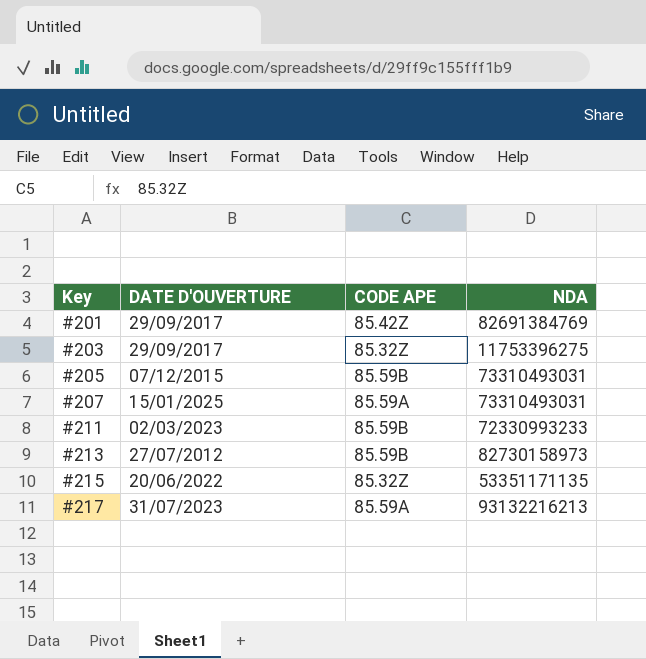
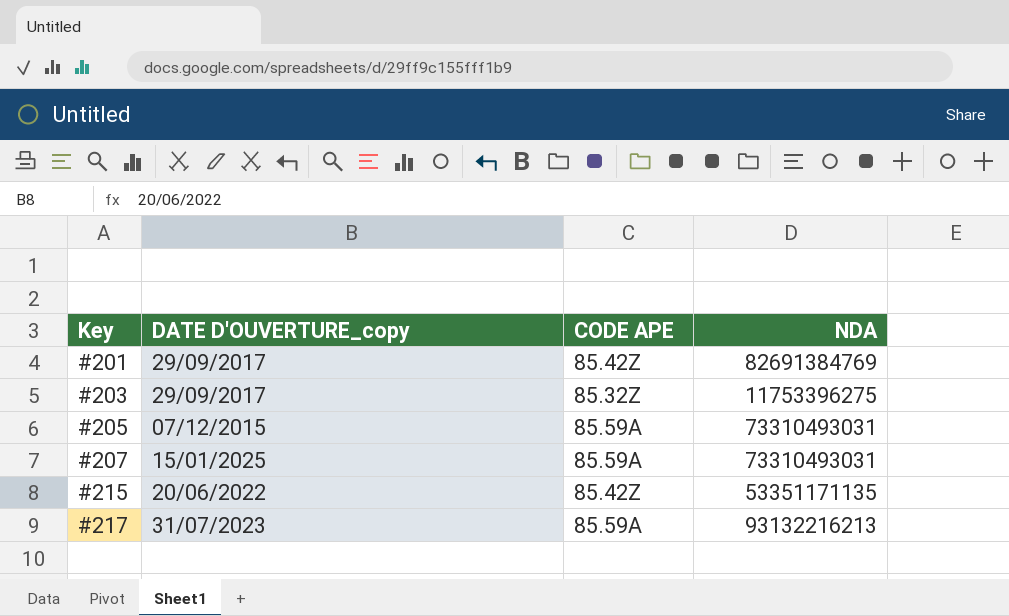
column name: DATE D'OUVERTURE -> DATE D'OUVERTURE_copy
row #211: 02/03/2023 | 85.59B | 72330993233 -> none
row #213: 27/07/2012 | 85.59B | 82730158973 -> none
#205 | CODE APE: 85.59B -> 85.59A
#215 | CODE APE: 85.32Z -> 85.42Z

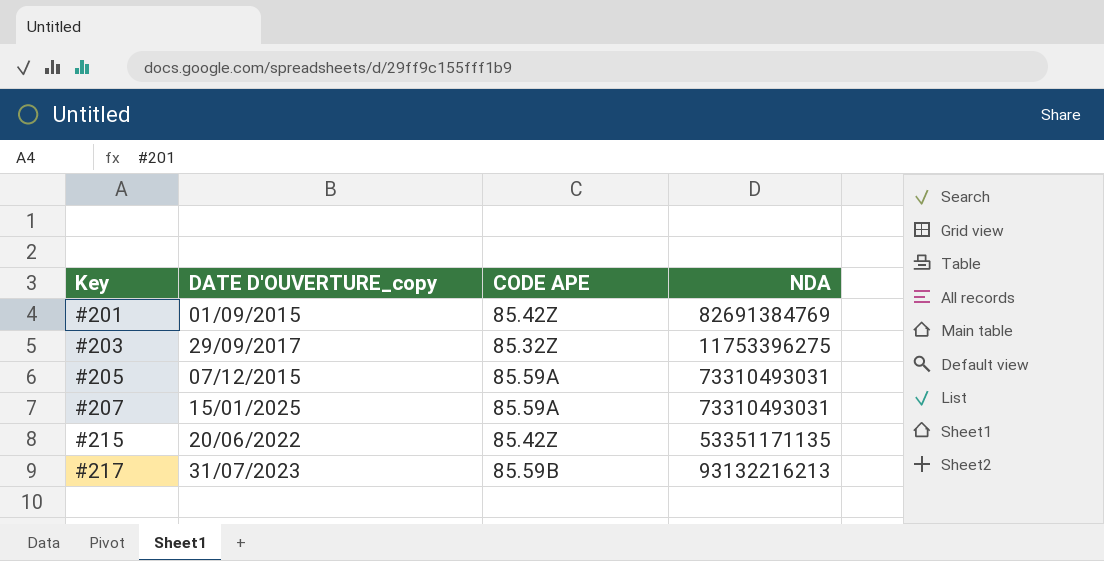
#201 | DATE D'OUVERTURE_copy: 29/09/2017 -> 01/09/2015
#217 | CODE APE: 85.59A -> 85.59B

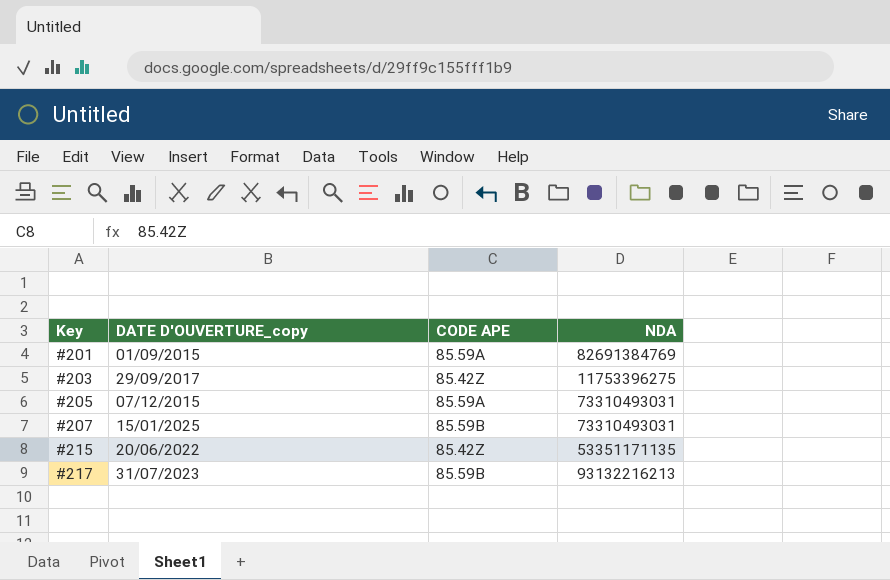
#201 | CODE APE: 85.42Z -> 85.59A
#203 | CODE APE: 85.32Z -> 85.42Z
#207 | CODE APE: 85.59A -> 85.59B

